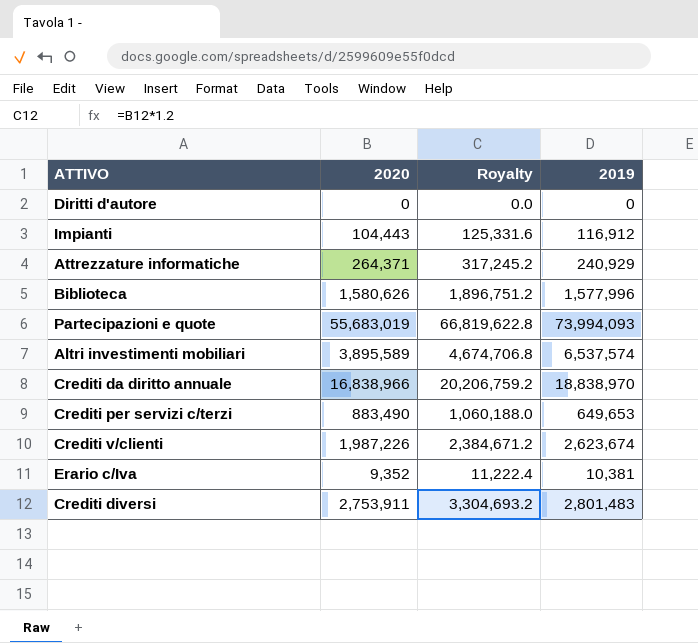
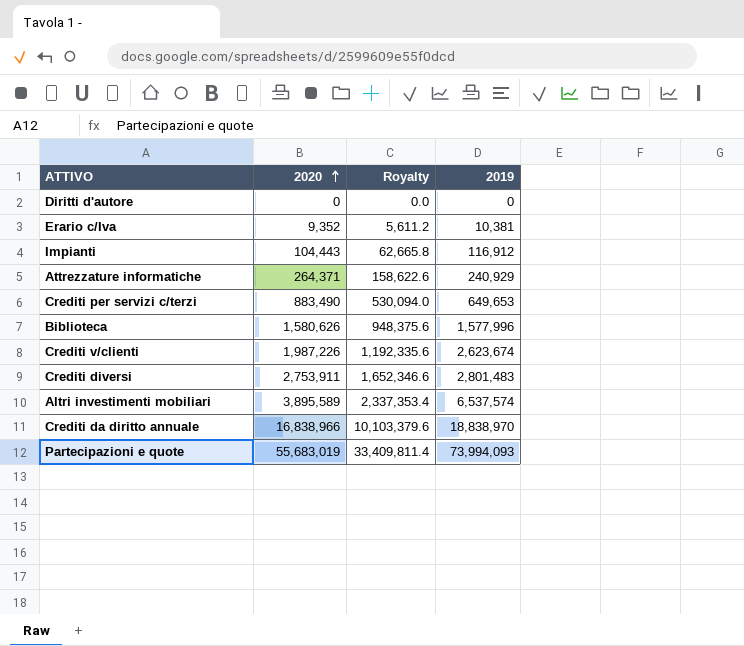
row order: none -> 2020 ascending
column Royalty | formula: [2020] * 1.2 -> [2020] * 0.6

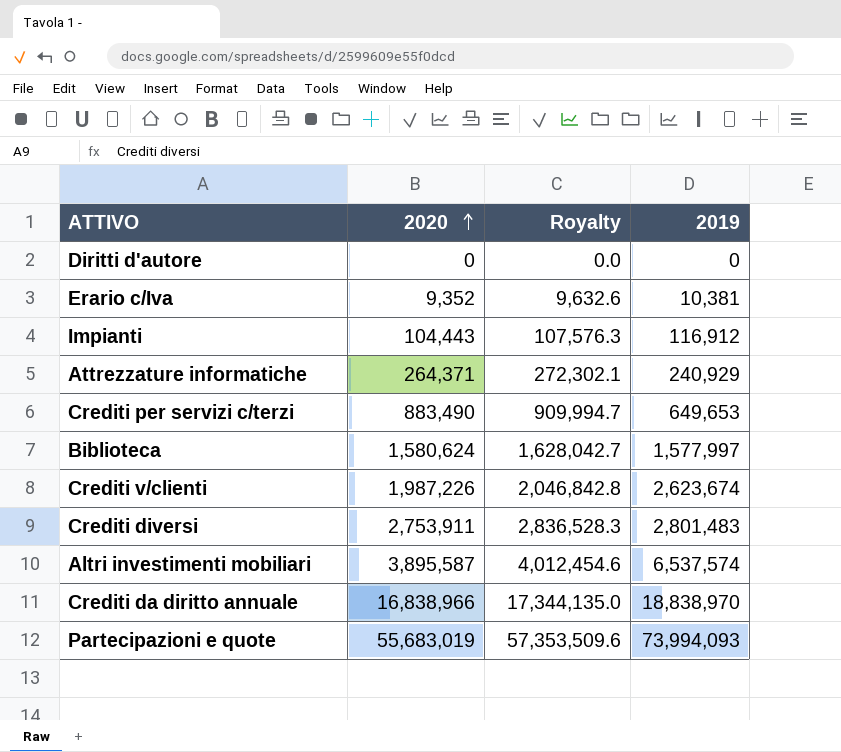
column Royalty | formula: [2020] * 0.6 -> [2020] * 1.03
Biblioteca | 2020: 1,580,626 -> 1,580,624
Biblioteca | 2019: 1,577,996 -> 1,577,997
Altri investimenti mobiliari | 2020: 3,895,589 -> 3,895,587

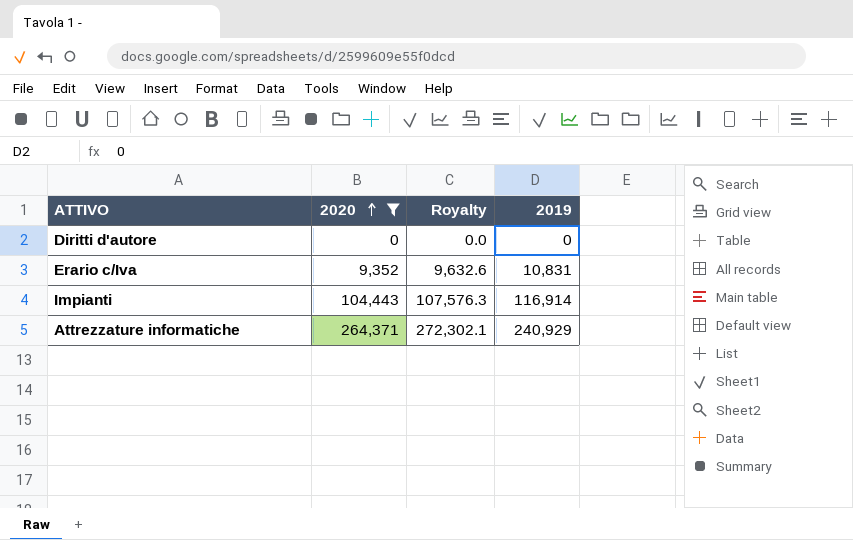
filter: none -> 2020 <= 264,371
Erario c/Iva | 2019: 10,381 -> 10,831
Impianti | 2019: 116,912 -> 116,914

